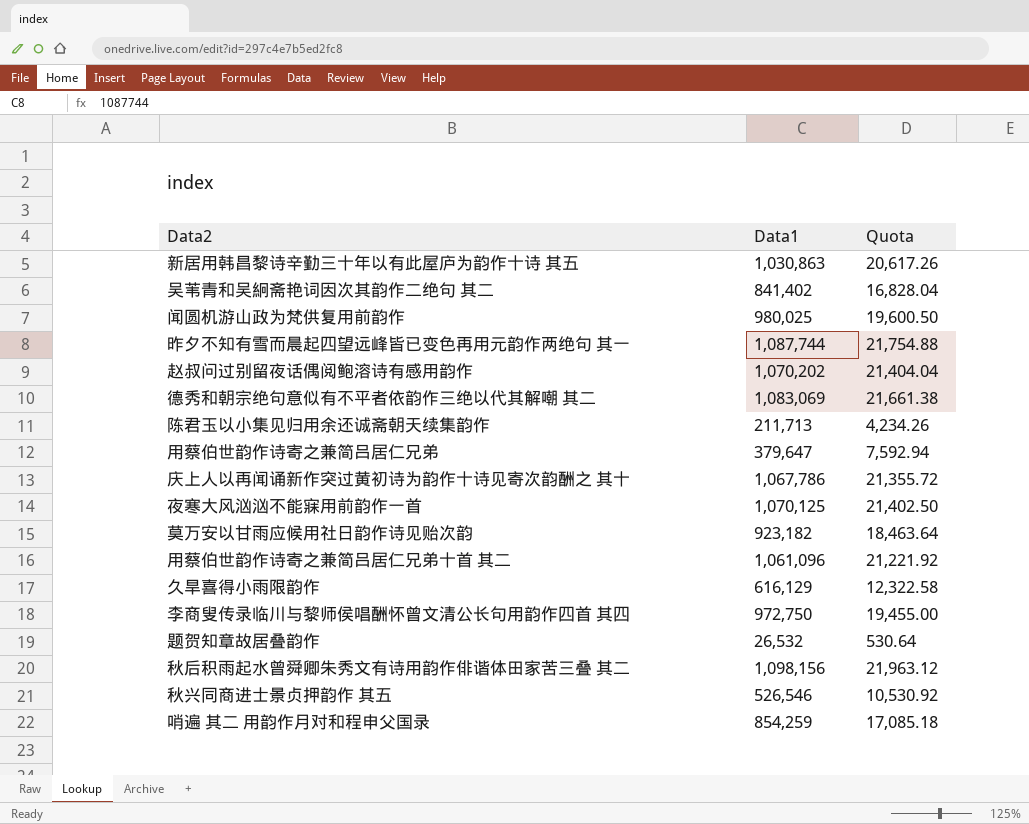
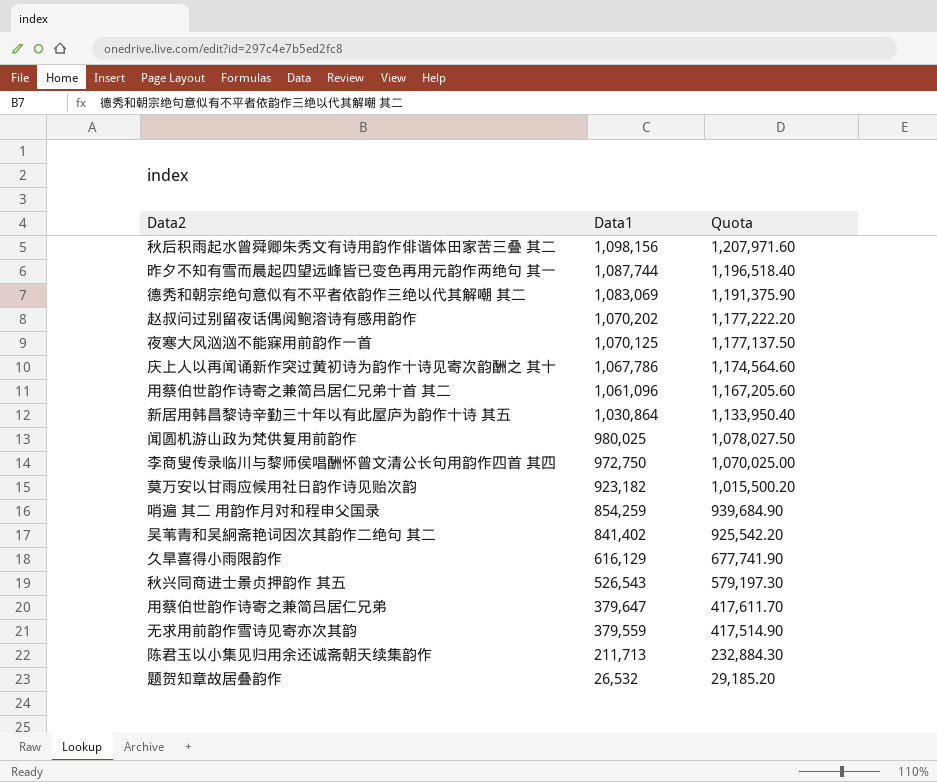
row order: none -> Data1 descending
column Quota | formula: [Data1] * 0.02 -> [Data1] * 1.1
新居用韩昌黎诗辛勤三十年以有此屋庐为韵作十诗 其五 | Data1: 1,030,863 -> 1,030,864
秋兴同商进士景贞押韵作 其五 | Data1: 526,546 -> 526,543
row 无求用前韵作雪诗见寄亦次其韵: none -> 379,559 | 417,514.90

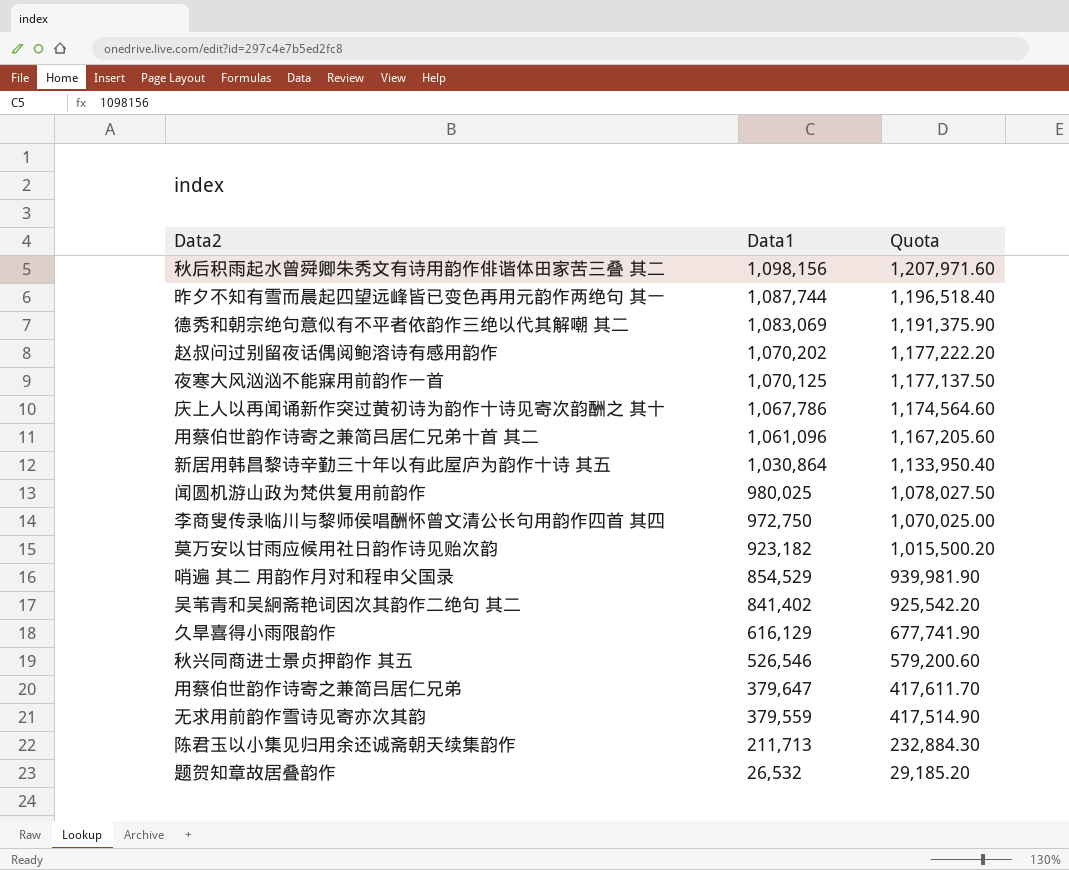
哨遍 其二 用韵作月对和程申父国录 | Data1: 854,259 -> 854,529
哨遍 其二 用韵作月对和程申父国录 | Quota: 939,684.90 -> 939,981.90
秋兴同商进士景贞押韵作 其五 | Data1: 526,543 -> 526,546
秋兴同商进士景贞押韵作 其五 | Quota: 579,197.30 -> 579,200.60

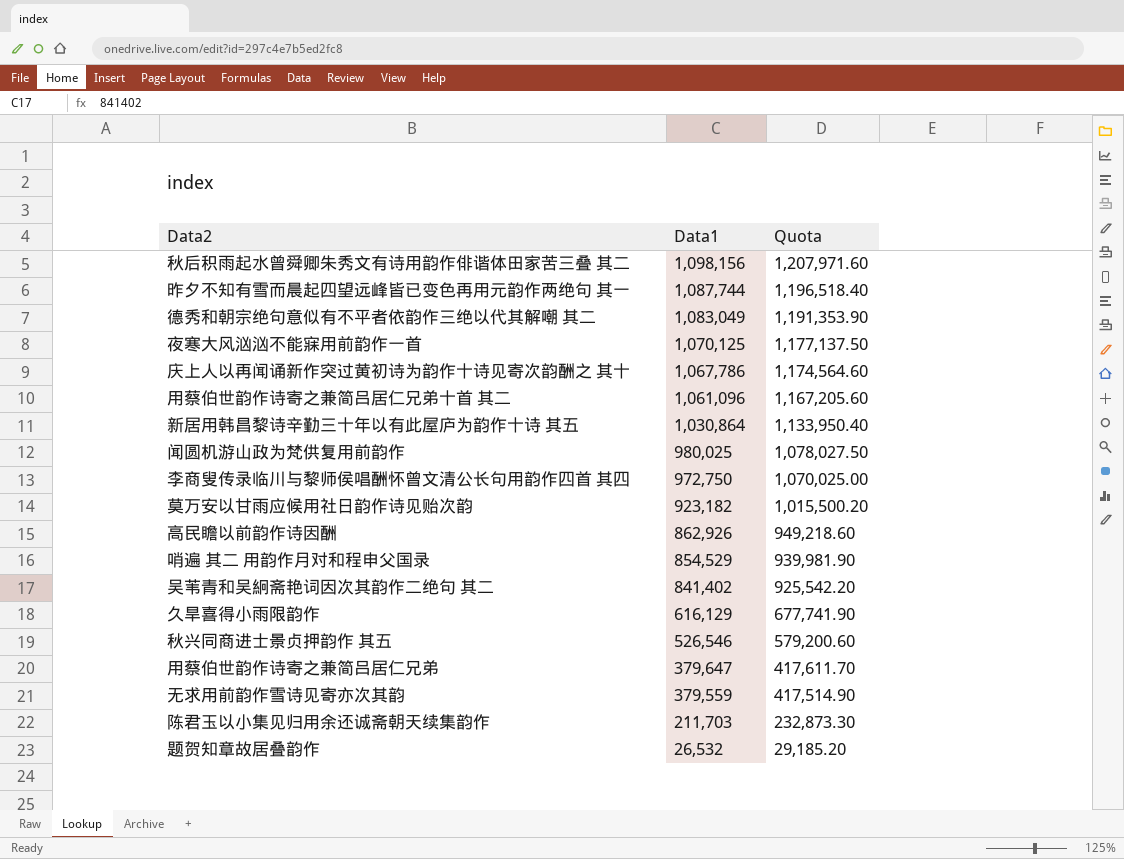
row 赵叔问过别留夜话偶阅鲍溶诗有感用韵作: 1,070,202 | 1,177,222.20 -> none
德秀和朝宗绝句意似有不平者依韵作三绝以代其解嘲 其二 | Data1: 1,083,069 -> 1,083,049
德秀和朝宗绝句意似有不平者依韵作三绝以代其解嘲 其二 | Quota: 1,191,375.90 -> 1,191,353.90
row 高民瞻以前韵作诗因酬: none -> 862,926 | 949,218.60
陈君玉以小集见归用余还诚斋朝天续集韵作 | Data1: 211,713 -> 211,703
陈君玉以小集见归用余还诚斋朝天续集韵作 | Quota: 232,884.30 -> 232,873.30

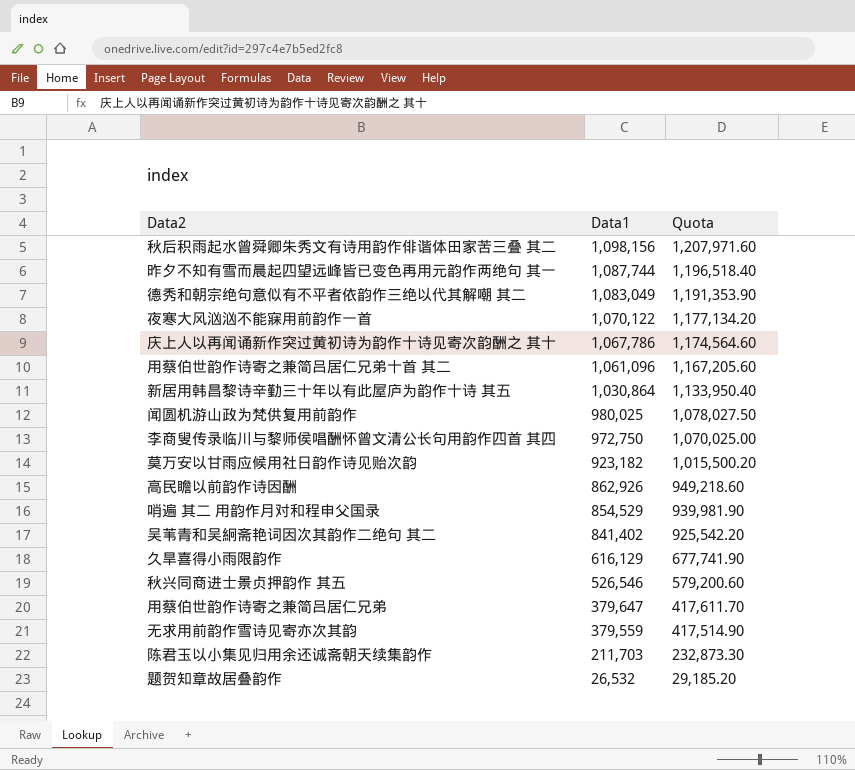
夜寒大风汹汹不能寐用前韵作一首 | Data1: 1,070,125 -> 1,070,122
夜寒大风汹汹不能寐用前韵作一首 | Quota: 1,177,137.50 -> 1,177,134.20

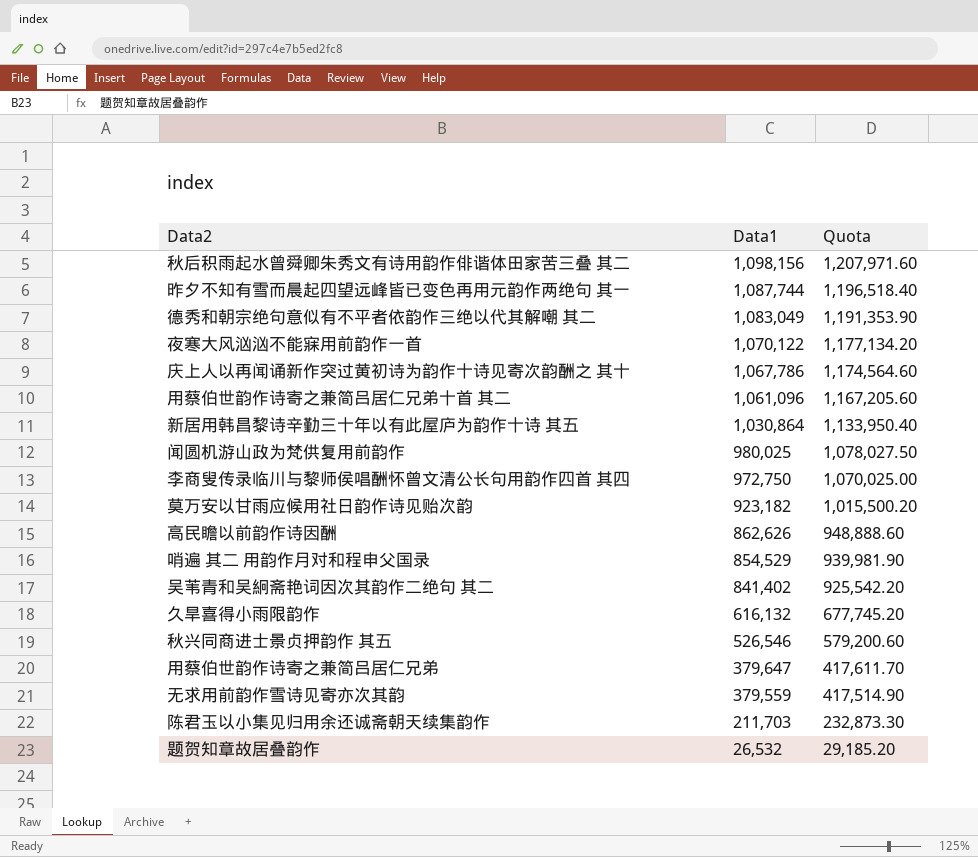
高民瞻以前韵作诗因酬 | Data1: 862,926 -> 862,626
高民瞻以前韵作诗因酬 | Quota: 949,218.60 -> 948,888.60
久旱喜得小雨限韵作 | Data1: 616,129 -> 616,132
久旱喜得小雨限韵作 | Quota: 677,741.90 -> 677,745.20

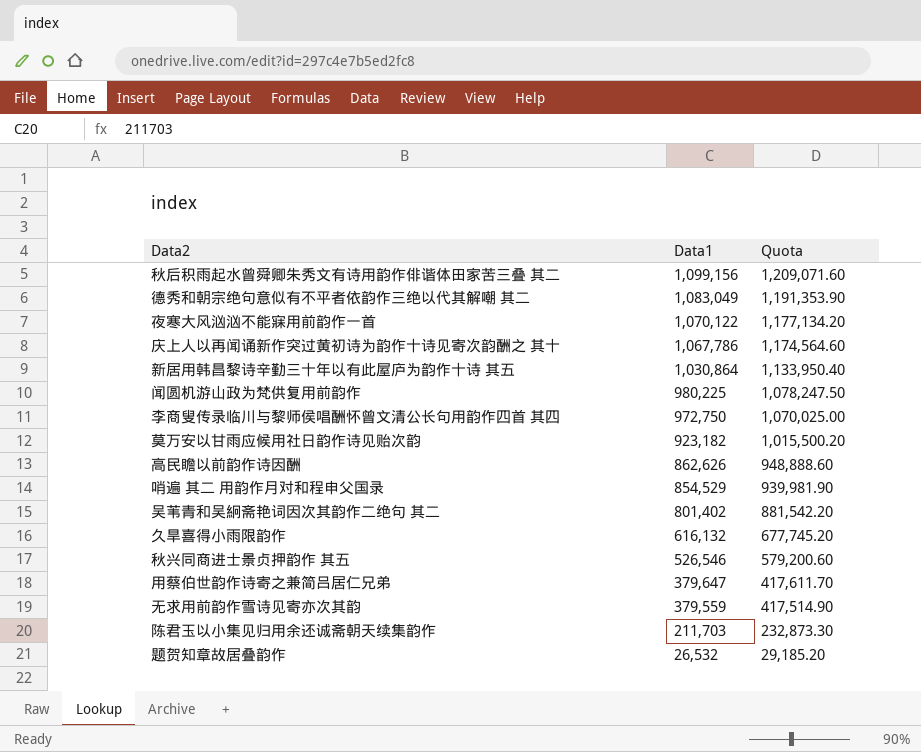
row 昨夕不知有雪而晨起四望远峰皆已变色再用元韵作两绝句 其一: 1,087,744 | 1,196,518.40 -> none
row 用蔡伯世韵作诗寄之兼简吕居仁兄弟十首 其二: 1,061,096 | 1,167,205.60 -> none
秋后积雨起水曾舜卿朱秀文有诗用韵作俳谐体田家苦三叠 其二 | Data1: 1,098,156 -> 1,099,156
秋后积雨起水曾舜卿朱秀文有诗用韵作俳谐体田家苦三叠 其二 | Quota: 1,207,971.60 -> 1,209,071.60
闻圆机游山政为梵供复用前韵作 | Data1: 980,025 -> 980,225
闻圆机游山政为梵供复用前韵作 | Quota: 1,078,027.50 -> 1,078,247.50
吴苇青和吴絅斋艳词因次其韵作二绝句 其二 | Data1: 841,402 -> 801,402
吴苇青和吴絅斋艳词因次其韵作二绝句 其二 | Quota: 925,542.20 -> 881,542.20

